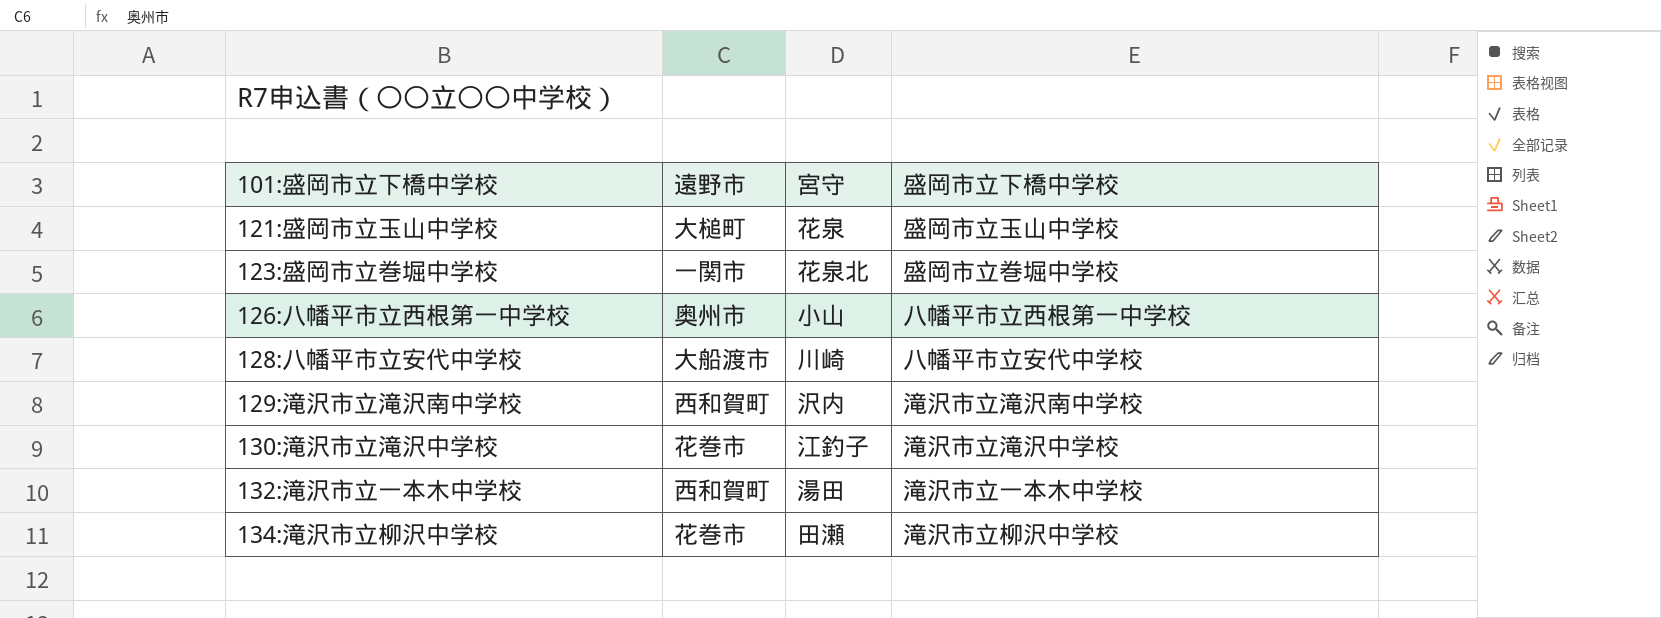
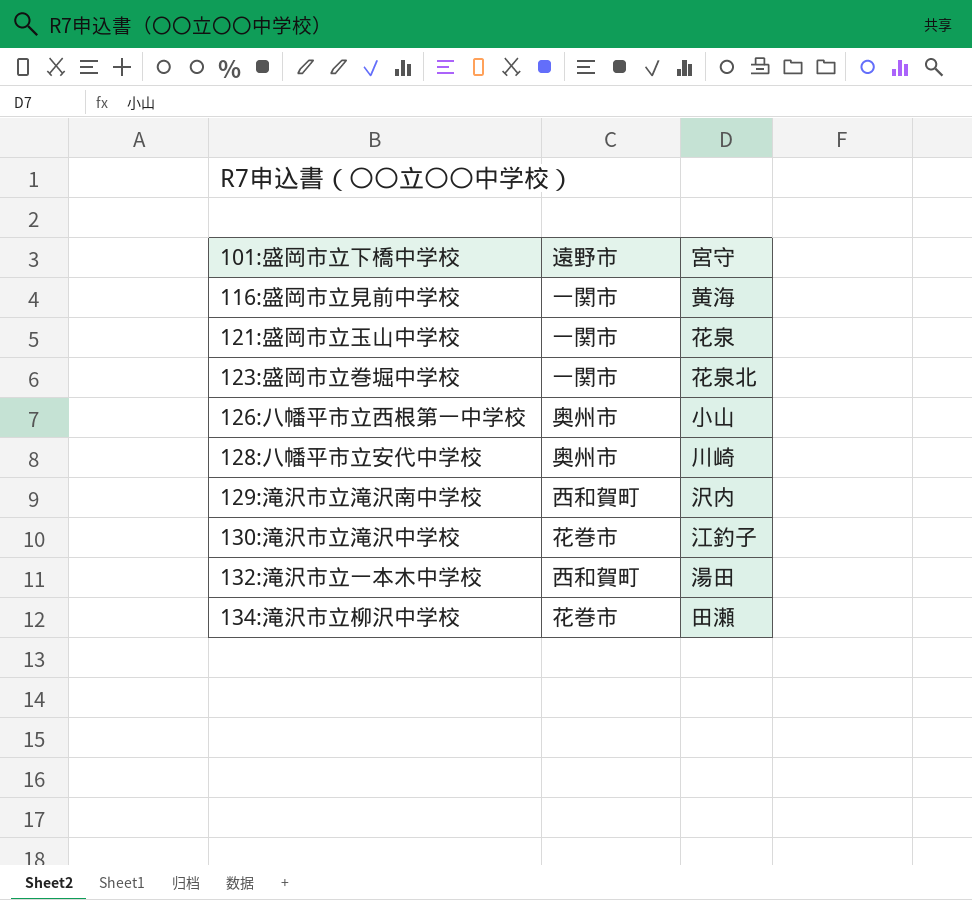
column 盛岡市立下橋中学校 | position: 4 -> none
row 116:盛岡市立見前中学校: none -> 一関市 | 黄海
121:盛岡市立玉山中学校 | 遠野市: 大槌町 -> 一関市
128:八幡平市立安代中学校 | 遠野市: 大船渡市 -> 奥州市

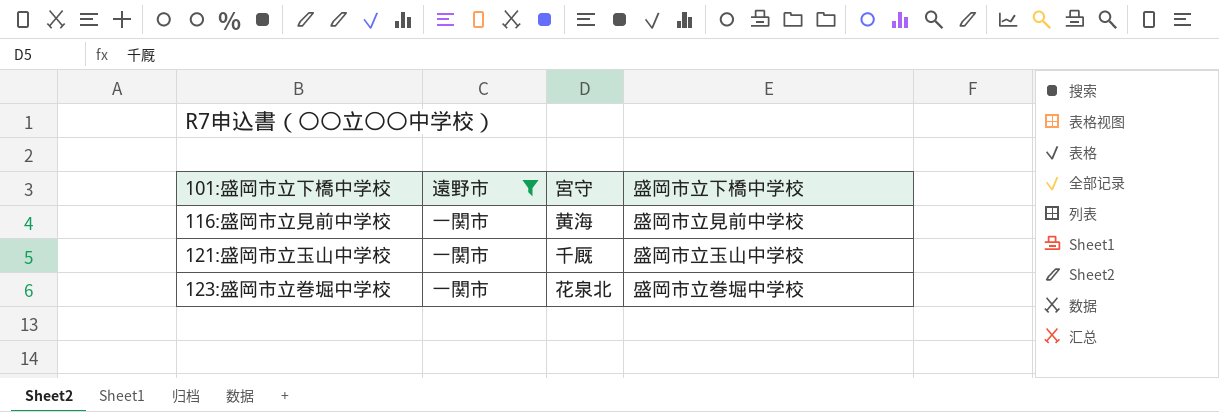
filter: none -> 遠野市 = 一関市
column 盛岡市立下橋中学校 | position: none -> 4
121:盛岡市立玉山中学校 | 宮守: 花泉 -> 千厩

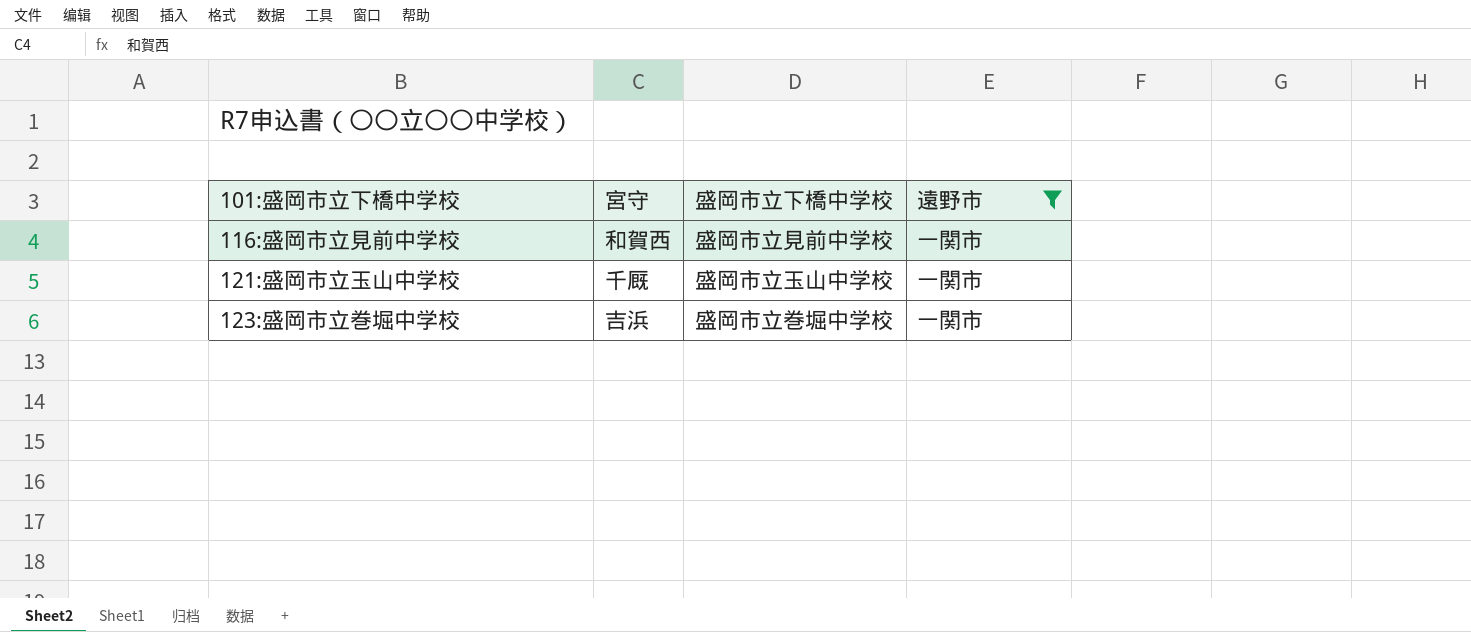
column 遠野市 | position: 2 -> 4
116:盛岡市立見前中学校 | 宮守: 黄海 -> 和賀西
123:盛岡市立巻堀中学校 | 宮守: 花泉北 -> 吉浜

